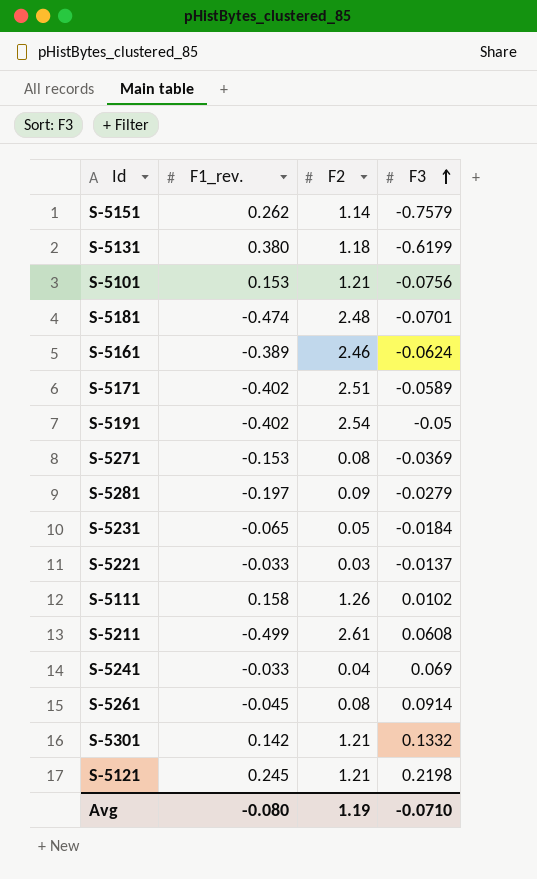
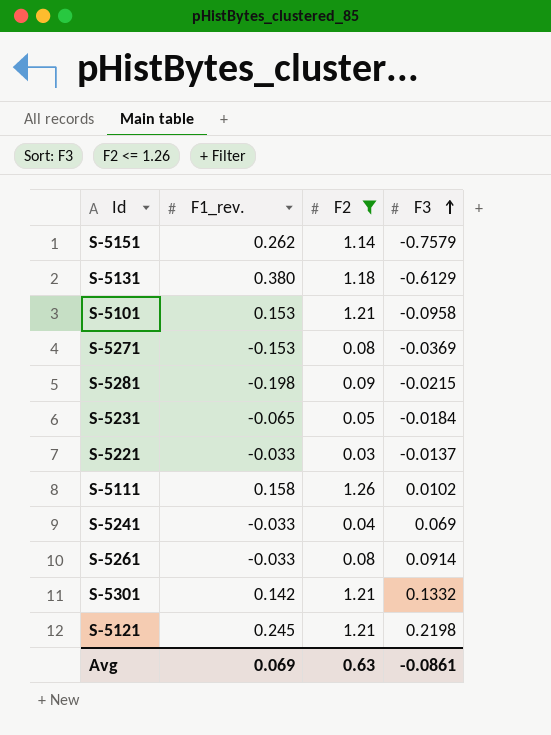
filter: none -> F2 <= 1.26
S-5131 | F3: -0.6199 -> -0.6129
S-5101 | F3: -0.0756 -> -0.0958
S-5281 | F1_rev.: -0.197 -> -0.198
S-5281 | F3: -0.0279 -> -0.0215
S-5261 | F1_rev.: -0.045 -> -0.033
Avg | F1_rev.: -0.080 -> 0.069
Avg | F2: 1.19 -> 0.63
Avg | F3: -0.0710 -> -0.0861

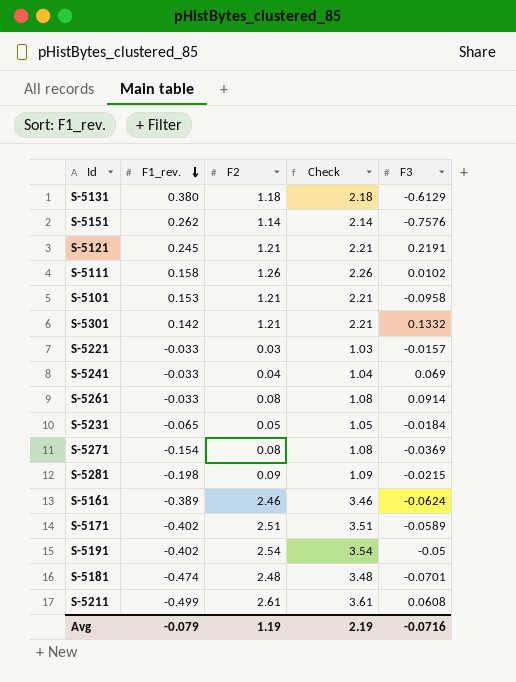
filter: F2 <= 1.26 -> none
row order: F3 ascending -> F1_rev. descending
column Check | formula: none -> [F2] + 1
S-5151 | F3: -0.7579 -> -0.7576
S-5121 | F3: 0.2198 -> 0.2191
S-5221 | F3: -0.0137 -> -0.0157
S-5271 | F1_rev.: -0.153 -> -0.154
Avg | F1_rev.: 0.069 -> -0.079
Avg | F2: 0.63 -> 1.19
Avg | F3: -0.0861 -> -0.0716

